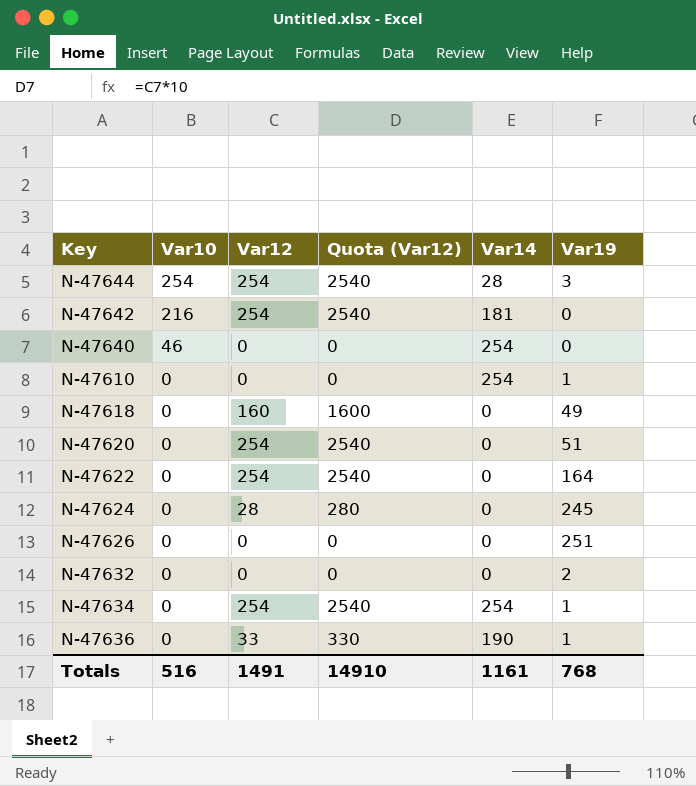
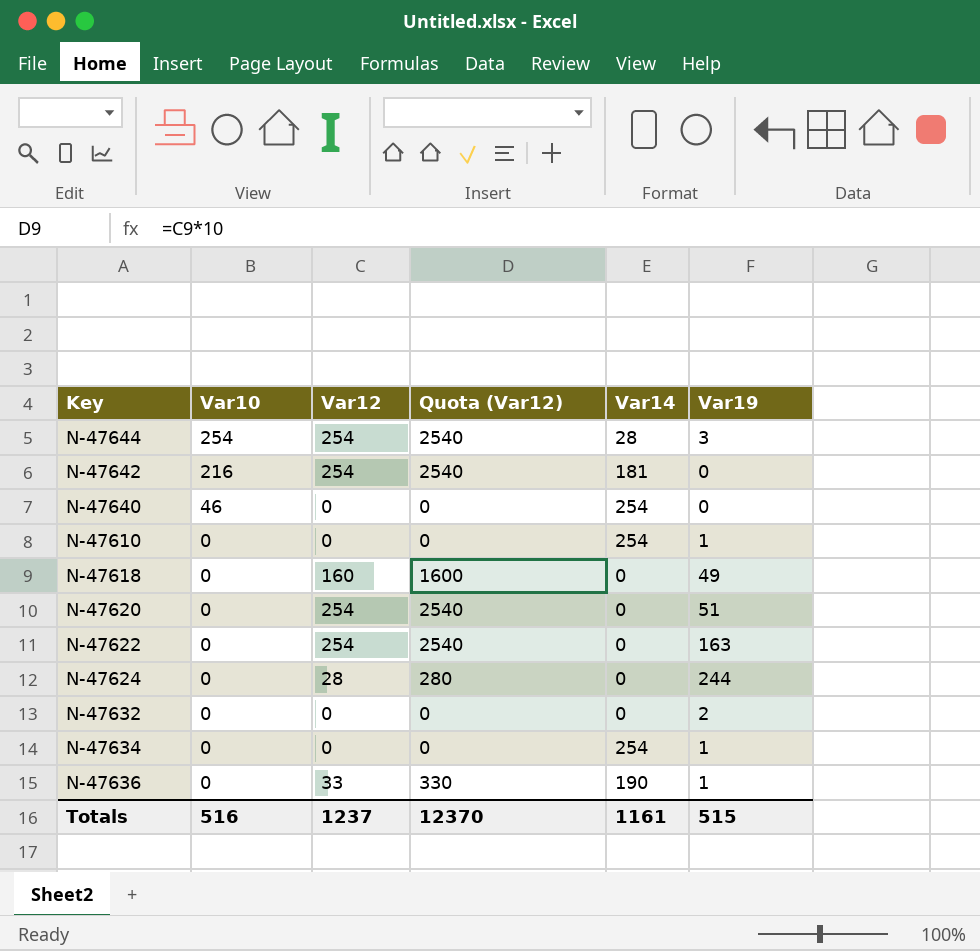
row N-47626: 0 | 0 | 0 | 0 | 251 -> none
N-47622 | Var19: 164 -> 163
N-47624 | Var19: 245 -> 244
N-47634 | Var12: 254 -> 0
N-47634 | Quota (Var12): 2540 -> 0
Totals | Var12: 1491 -> 1237
Totals | Quota (Var12): 14910 -> 12370
Totals | Var19: 768 -> 515

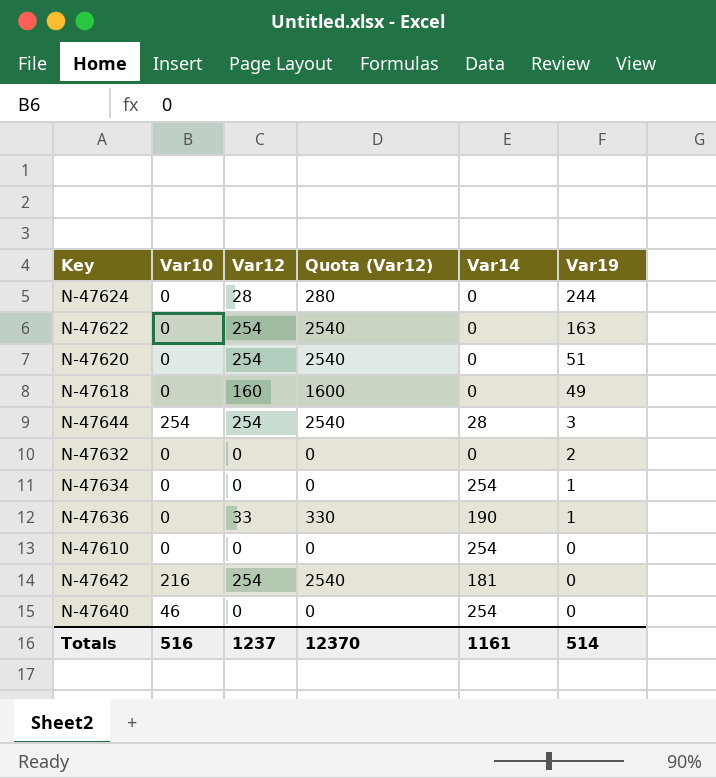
row order: Var10 descending -> Var19 descending
N-47610 | Var19: 1 -> 0
Totals | Var19: 515 -> 514

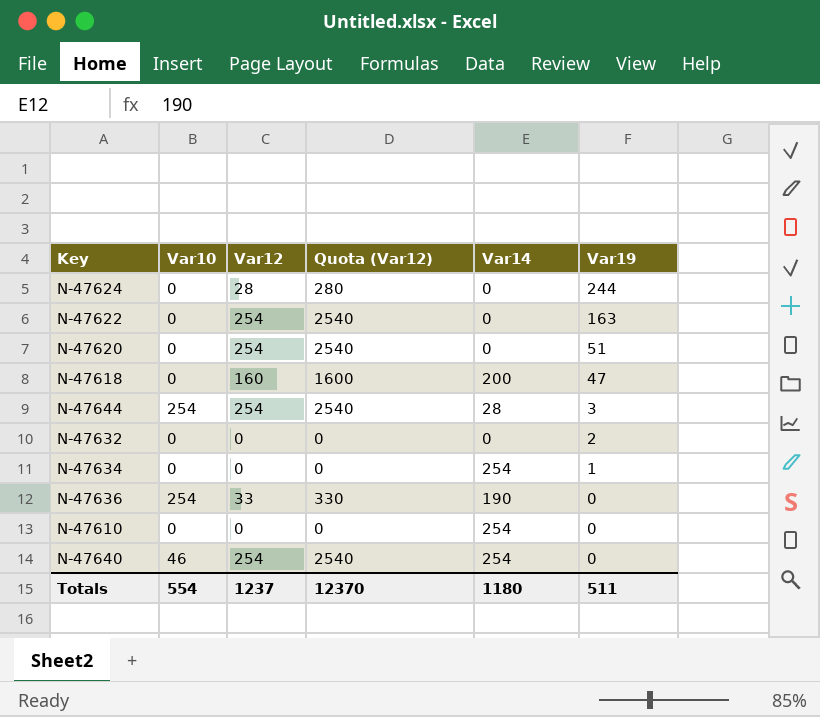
row N-47642: 216 | 254 | 2540 | 181 | 0 -> none
N-47618 | Var14: 0 -> 200
N-47618 | Var19: 49 -> 47
N-47636 | Var10: 0 -> 254
N-47636 | Var19: 1 -> 0
N-47640 | Var12: 0 -> 254
N-47640 | Quota (Var12): 0 -> 2540
Totals | Var10: 516 -> 554
Totals | Var14: 1161 -> 1180
Totals | Var19: 514 -> 511

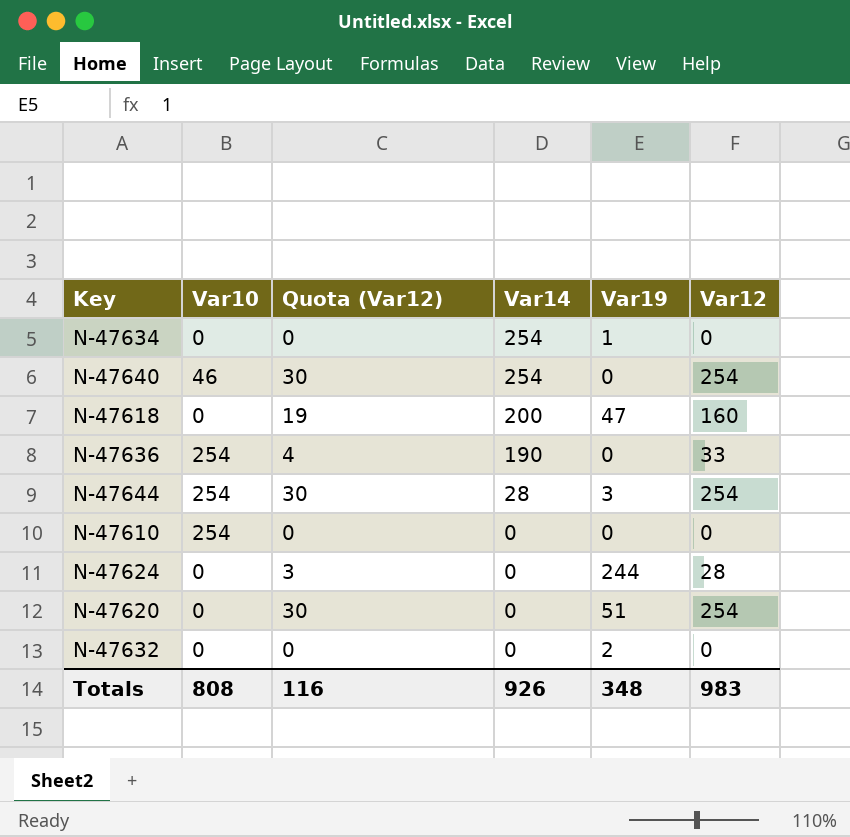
row order: Var19 descending -> Var14 descending
column Quota (Var12) | formula: [Var12] * 10 -> [Var12] * 0.12
column Var12 | position: 3 -> 6
row N-47622: 0 | 254 | 2540 | 0 | 163 -> none
N-47610 | Var10: 0 -> 254
N-47610 | Var14: 254 -> 0
Totals | Var10: 554 -> 808
Totals | Quota (Var12): 12370 -> 116
Totals | Var14: 1180 -> 926
Totals | Var19: 511 -> 348
Totals | Var12: 1237 -> 983

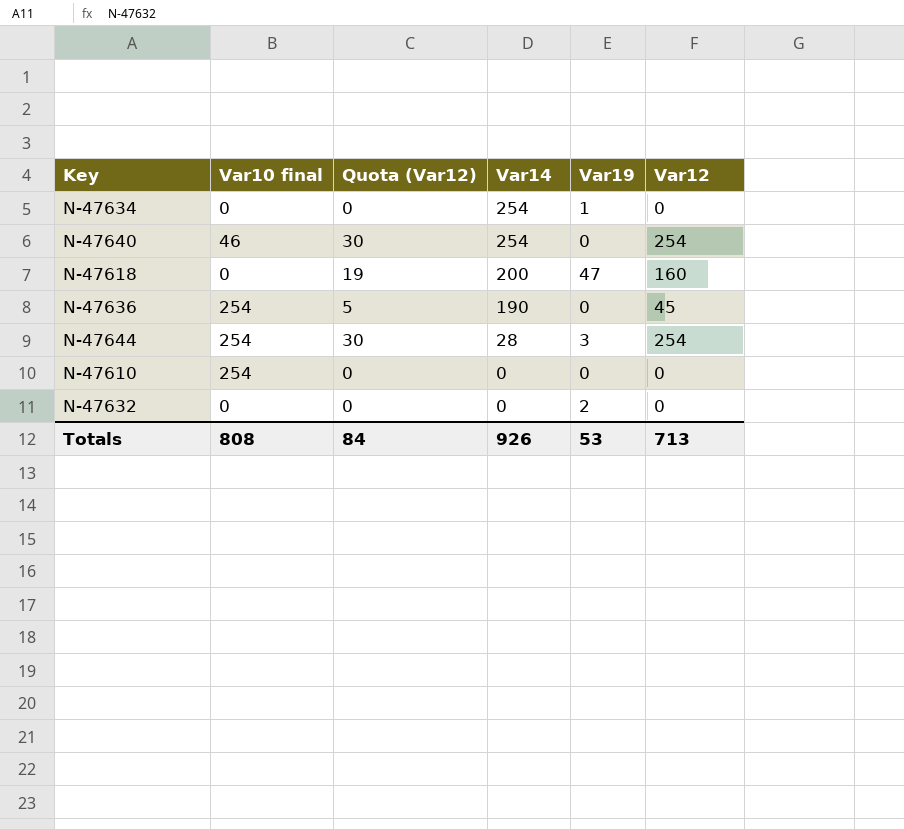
column name: Var10 -> Var10 final
row N-47624: 0 | 3 | 0 | 244 | 28 -> none
row N-47620: 0 | 30 | 0 | 51 | 254 -> none
N-47636 | Quota (Var12): 4 -> 5
N-47636 | Var12: 33 -> 45
Totals | Quota (Var12): 116 -> 84
Totals | Var19: 348 -> 53
Totals | Var12: 983 -> 713

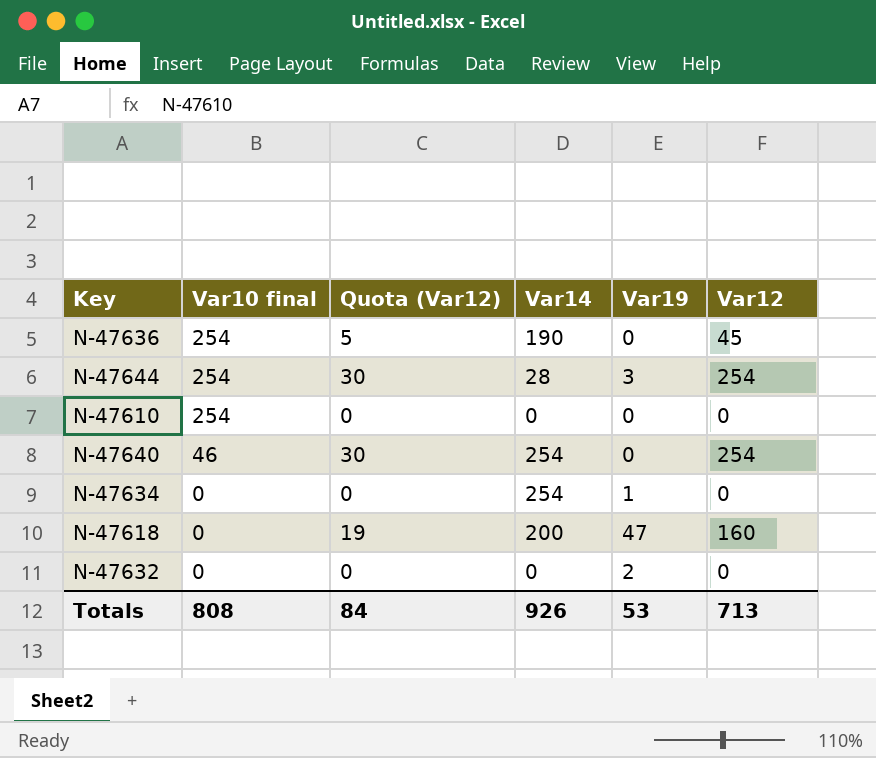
row order: Var14 descending -> Var10 final descending

